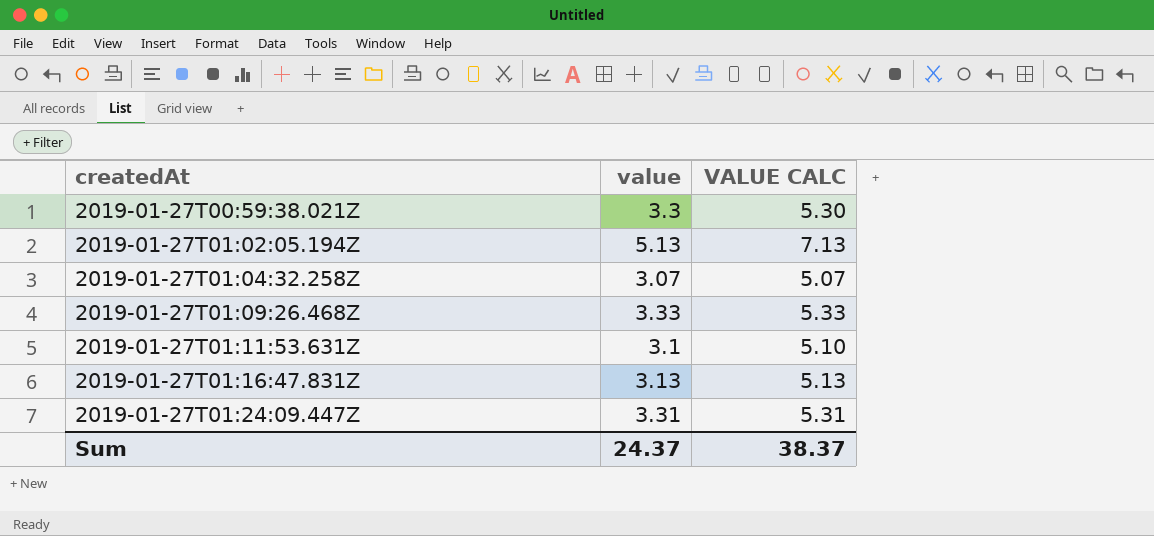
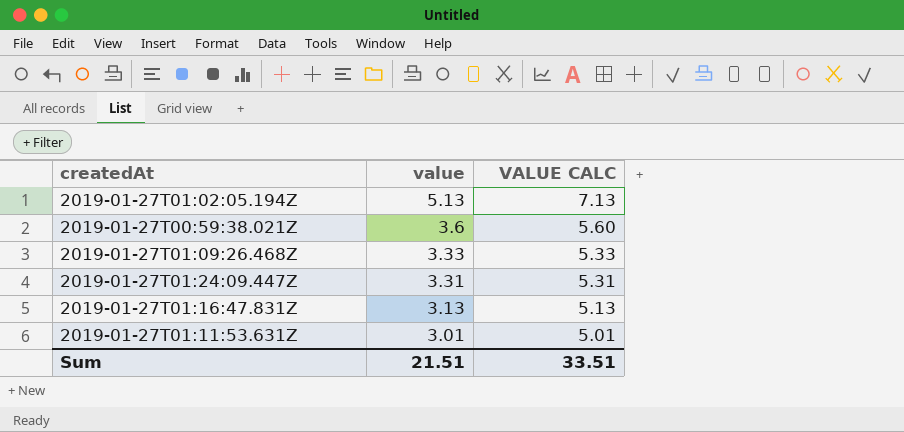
row order: createdAt ascending -> value descending
row 2019-01-27T01:04:32.258Z: 3.07 | 5.07 -> none
2019-01-27T00:59:38.021Z | value: 3.3 -> 3.6
2019-01-27T00:59:38.021Z | VALUE CALC: 5.30 -> 5.60
2019-01-27T01:11:53.631Z | value: 3.1 -> 3.01
2019-01-27T01:11:53.631Z | VALUE CALC: 5.10 -> 5.01
Sum | value: 24.37 -> 21.51
Sum | VALUE CALC: 38.37 -> 33.51

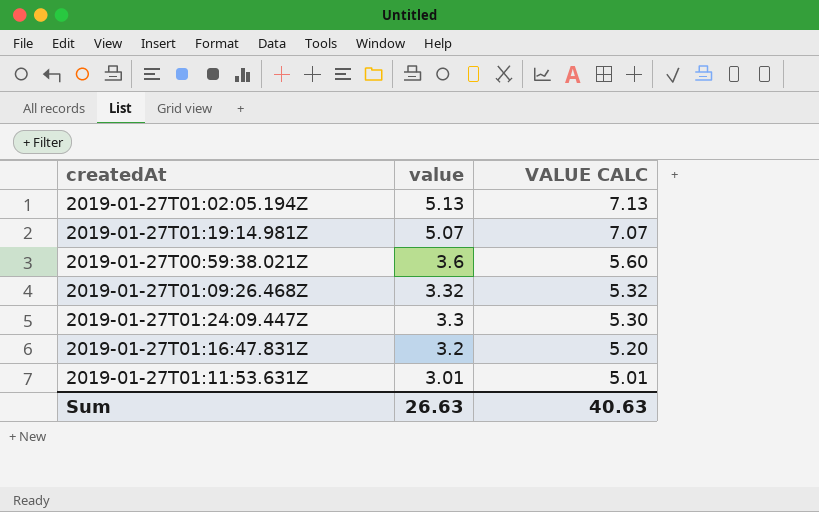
row 2019-01-27T01:19:14.981Z: none -> 5.07 | 7.07
2019-01-27T01:09:26.468Z | value: 3.33 -> 3.32
2019-01-27T01:09:26.468Z | VALUE CALC: 5.33 -> 5.32
2019-01-27T01:24:09.447Z | value: 3.31 -> 3.3
2019-01-27T01:24:09.447Z | VALUE CALC: 5.31 -> 5.30
2019-01-27T01:16:47.831Z | value: 3.13 -> 3.2
2019-01-27T01:16:47.831Z | VALUE CALC: 5.13 -> 5.20
Sum | value: 21.51 -> 26.63
Sum | VALUE CALC: 33.51 -> 40.63

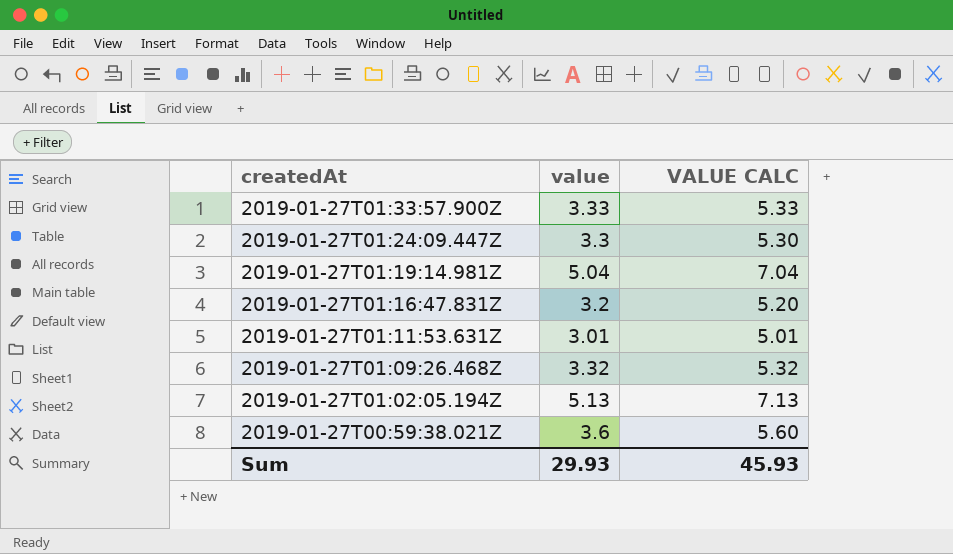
row order: value descending -> createdAt descending
row 2019-01-27T01:33:57.900Z: none -> 3.33 | 5.33
2019-01-27T01:19:14.981Z | value: 5.07 -> 5.04
2019-01-27T01:19:14.981Z | VALUE CALC: 7.07 -> 7.04
Sum | value: 26.63 -> 29.93
Sum | VALUE CALC: 40.63 -> 45.93

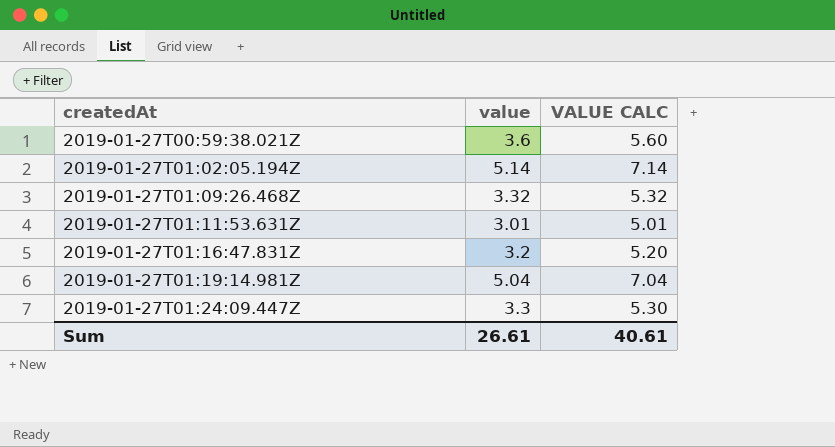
row order: createdAt descending -> createdAt ascending
row 2019-01-27T01:33:57.900Z: 3.33 | 5.33 -> none
2019-01-27T01:02:05.194Z | value: 5.13 -> 5.14
2019-01-27T01:02:05.194Z | VALUE CALC: 7.13 -> 7.14
Sum | value: 29.93 -> 26.61
Sum | VALUE CALC: 45.93 -> 40.61

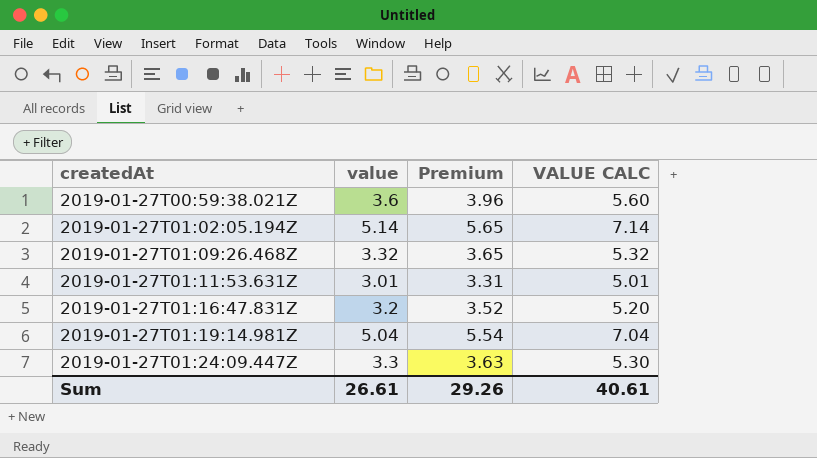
column Premium | formula: none -> [value] * 1.1

